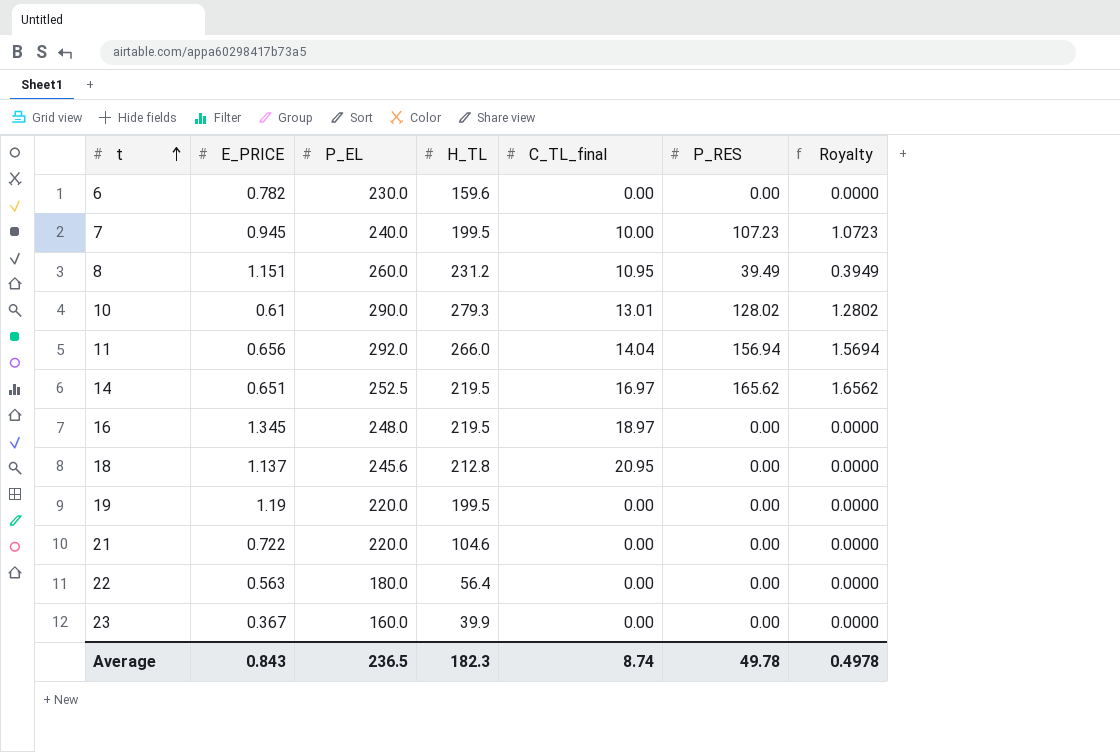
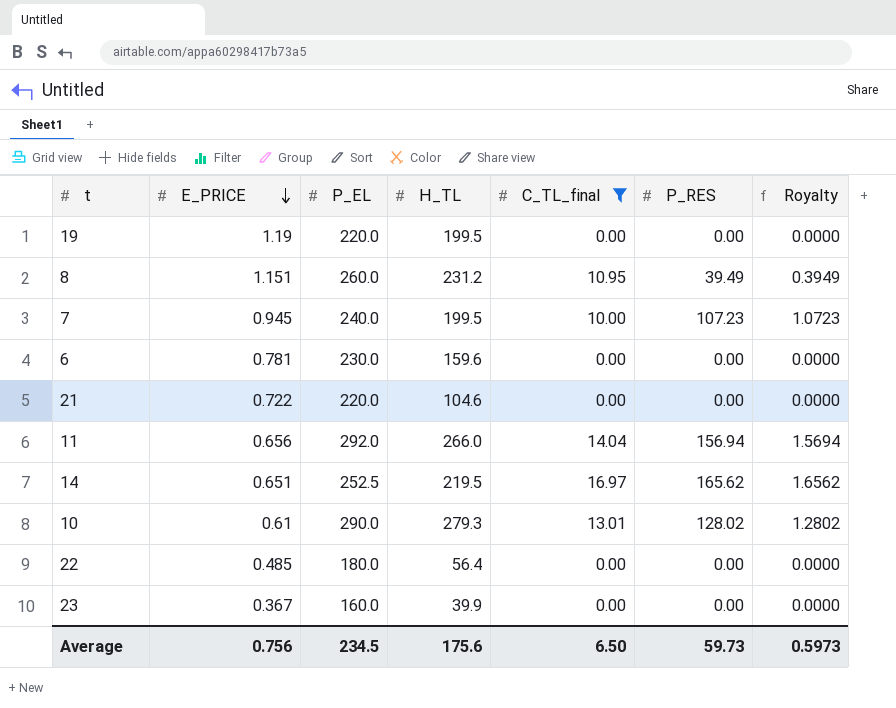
filter: none -> C_TL_final <= 16.97
row order: t ascending -> E_PRICE descending
6 | E_PRICE: 0.782 -> 0.781
22 | E_PRICE: 0.563 -> 0.485
Average | E_PRICE: 0.843 -> 0.756
Average | P_EL: 236.5 -> 234.5
Average | H_TL: 182.3 -> 175.6
Average | C_TL_final: 8.74 -> 6.50
Average | P_RES: 49.78 -> 59.73
Average | Royalty: 0.4978 -> 0.5973

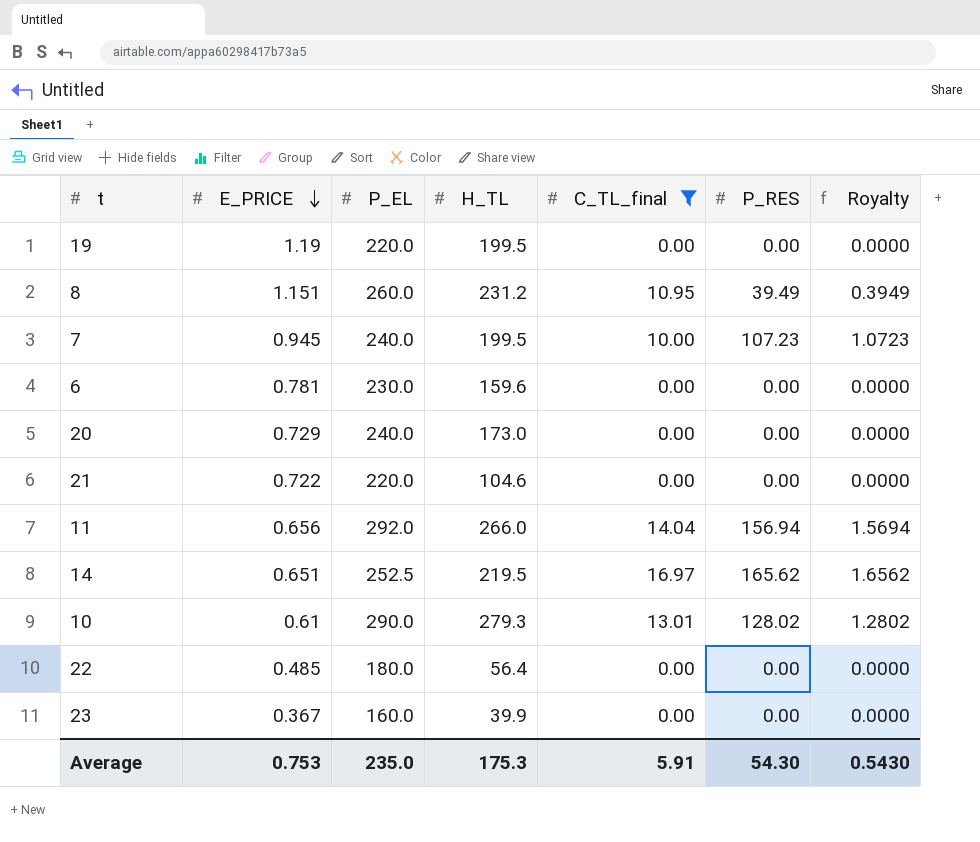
row 20: none -> 0.729 | 240.0 | 173.0 | 0.00 | 0.00 | 0.0000
Average | E_PRICE: 0.756 -> 0.753
Average | P_EL: 234.5 -> 235.0
Average | H_TL: 175.6 -> 175.3
Average | C_TL_final: 6.50 -> 5.91
Average | P_RES: 59.73 -> 54.30
Average | Royalty: 0.5973 -> 0.5430

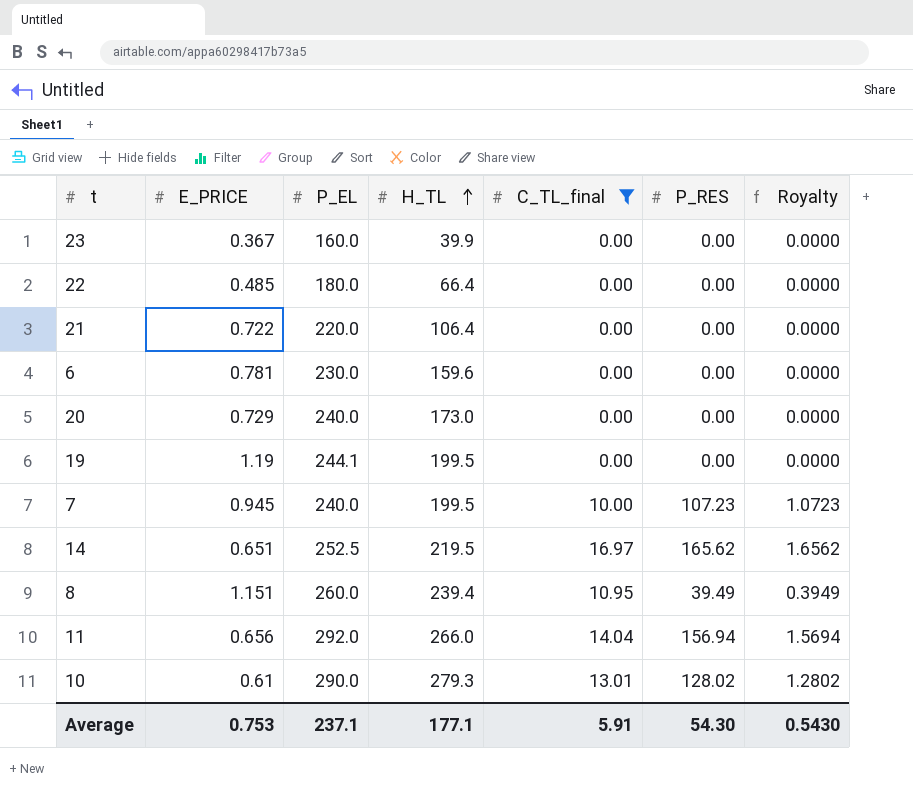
row order: E_PRICE descending -> H_TL ascending
22 | H_TL: 56.4 -> 66.4
21 | H_TL: 104.6 -> 106.4
19 | P_EL: 220.0 -> 244.1
8 | H_TL: 231.2 -> 239.4
Average | P_EL: 235.0 -> 237.1
Average | H_TL: 175.3 -> 177.1

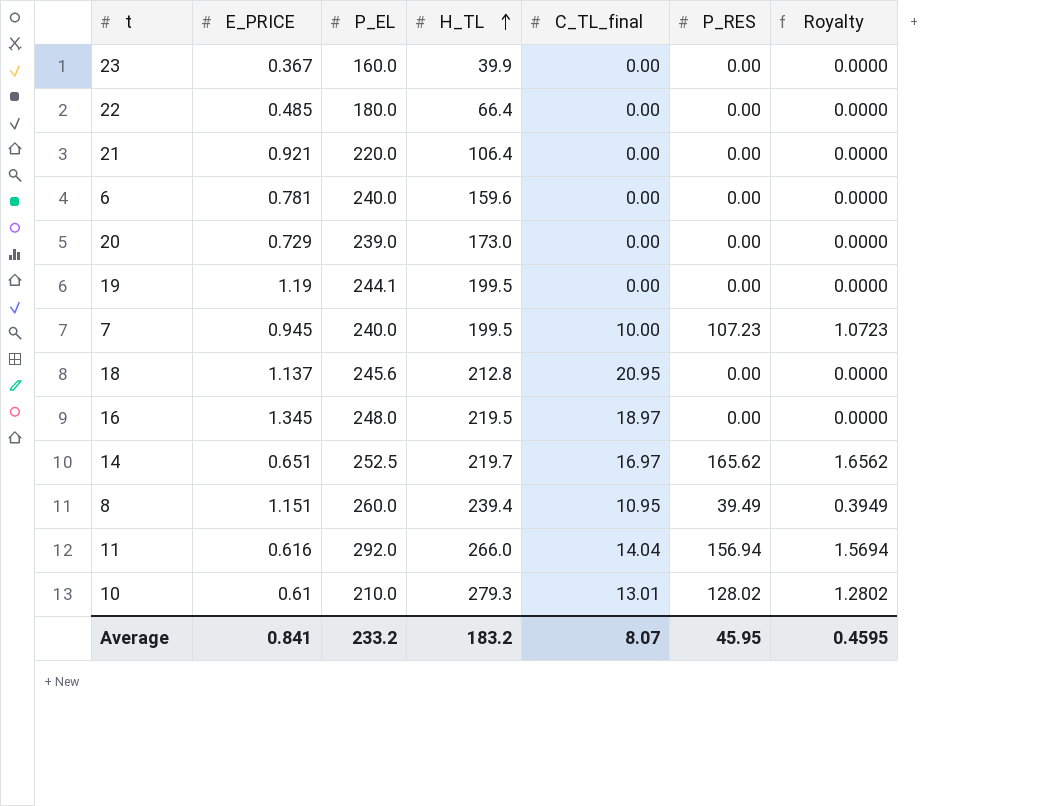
filter: C_TL_final <= 16.97 -> none
21 | E_PRICE: 0.722 -> 0.921
6 | P_EL: 230.0 -> 240.0
20 | P_EL: 240.0 -> 239.0
14 | H_TL: 219.5 -> 219.7
11 | E_PRICE: 0.656 -> 0.616
10 | P_EL: 290.0 -> 210.0
Average | E_PRICE: 0.753 -> 0.841
Average | P_EL: 237.1 -> 233.2
Average | H_TL: 177.1 -> 183.2
Average | C_TL_final: 5.91 -> 8.07
Average | P_RES: 54.30 -> 45.95
Average | Royalty: 0.5430 -> 0.4595

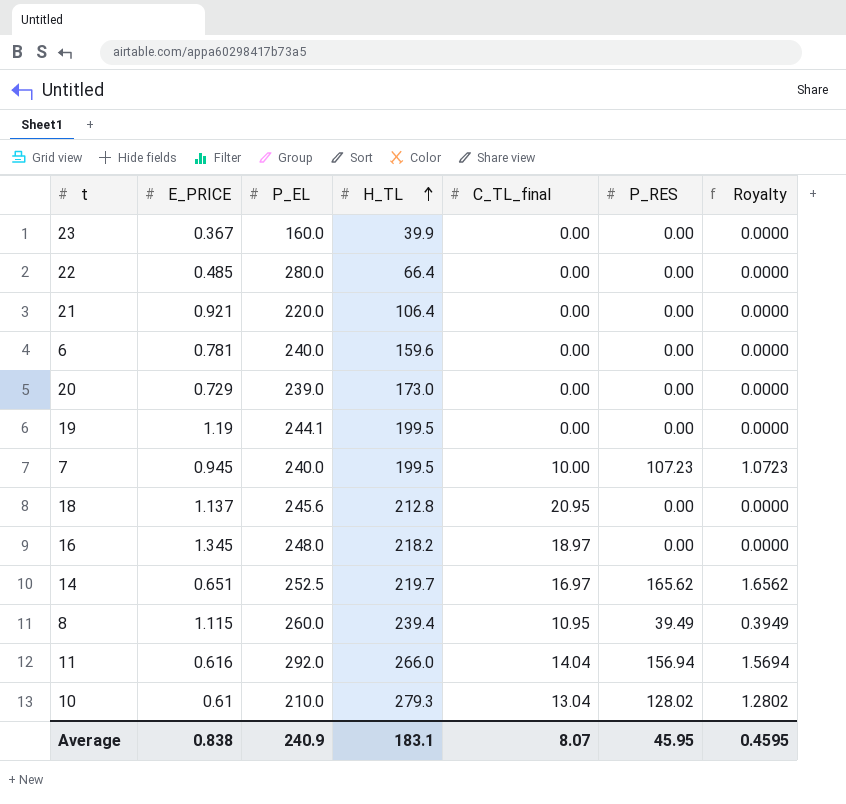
22 | P_EL: 180.0 -> 280.0
16 | H_TL: 219.5 -> 218.2
8 | E_PRICE: 1.151 -> 1.115
10 | C_TL_final: 13.01 -> 13.04
Average | E_PRICE: 0.841 -> 0.838
Average | P_EL: 233.2 -> 240.9
Average | H_TL: 183.2 -> 183.1

